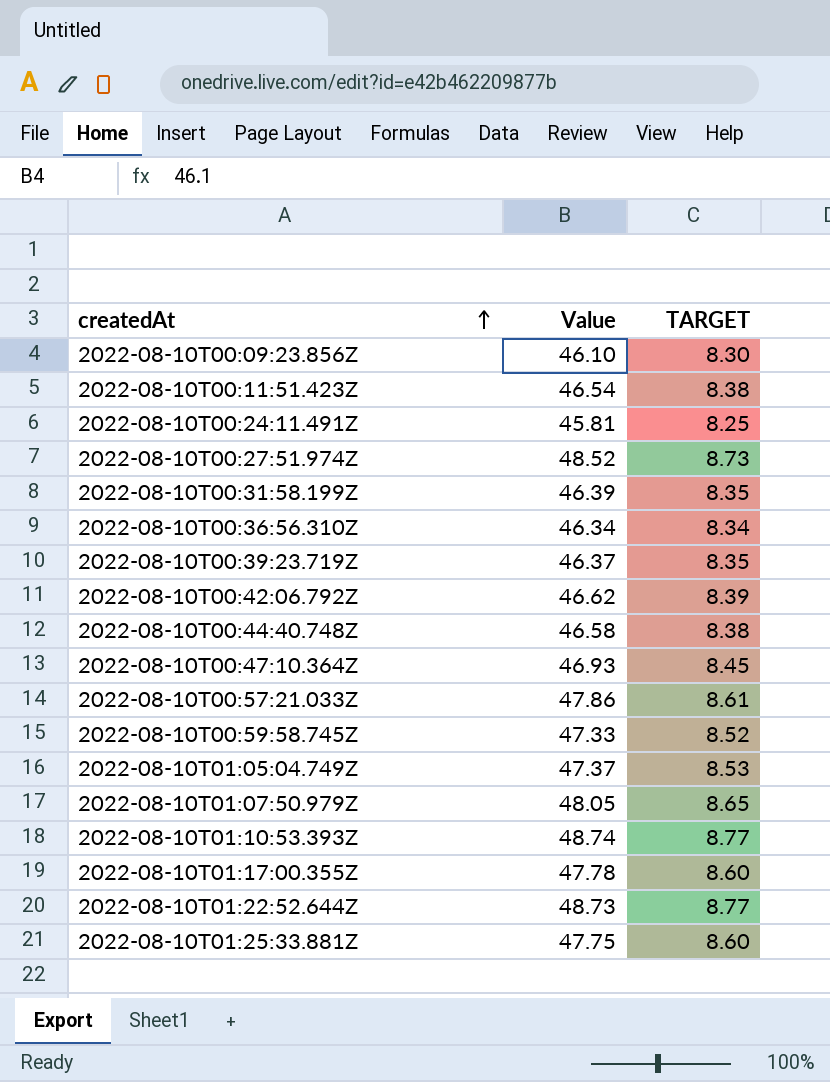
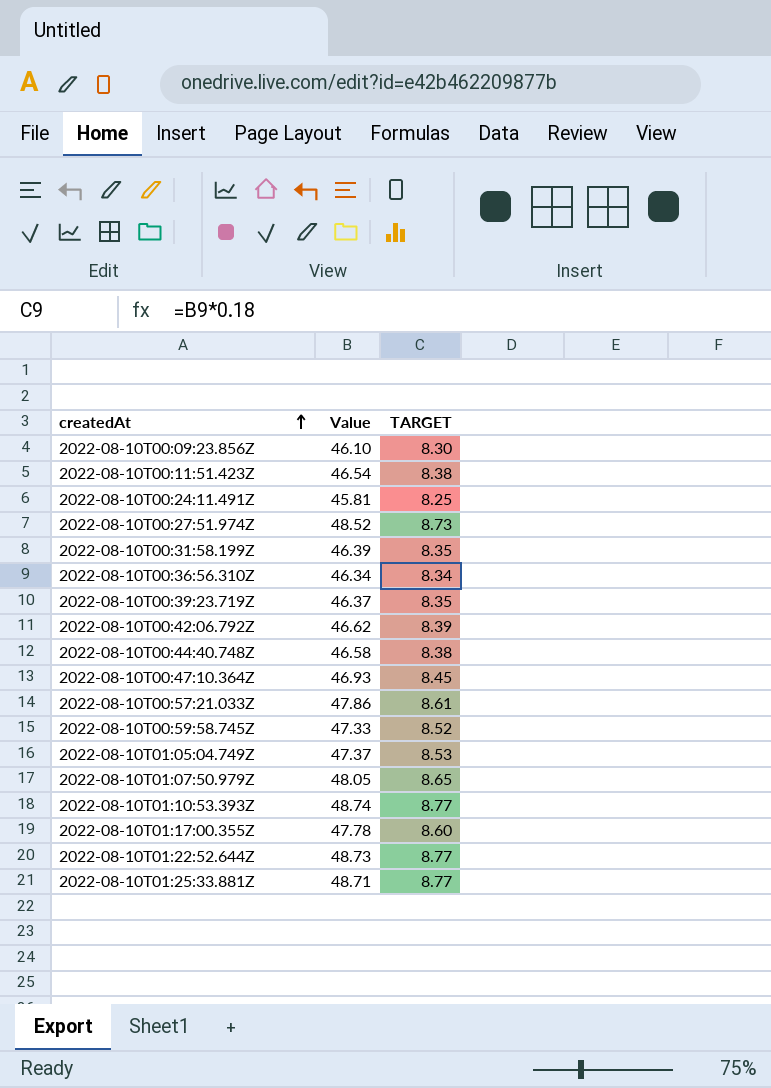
2022-08-10T01:25:33.881Z | Value: 47.75 -> 48.71
2022-08-10T01:25:33.881Z | TARGET: 8.60 -> 8.77

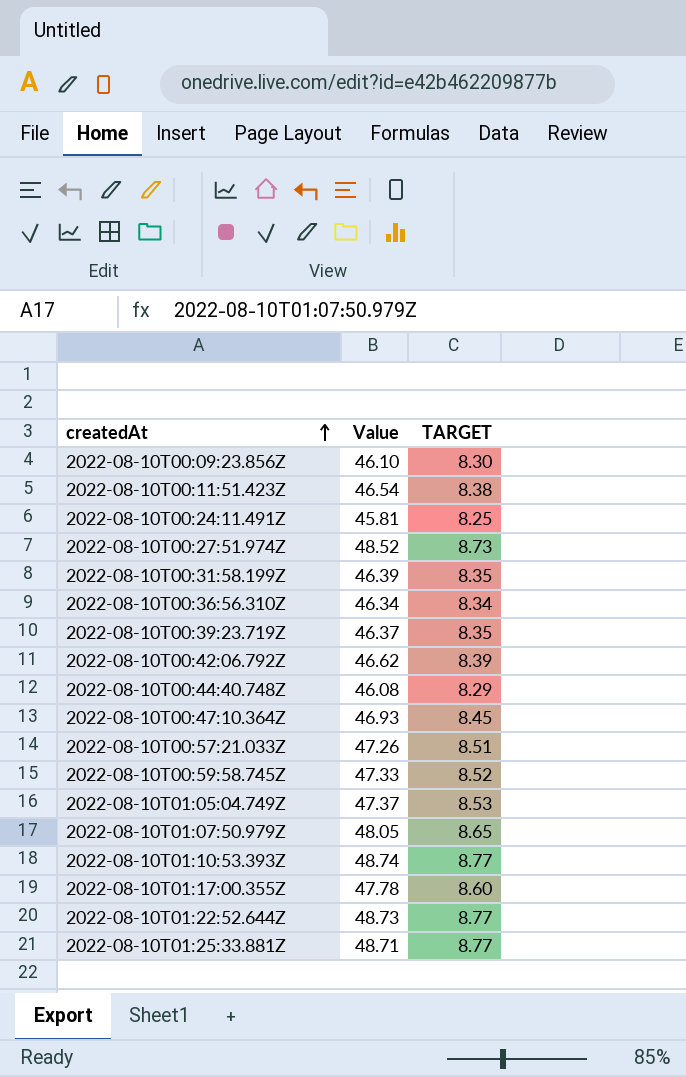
2022-08-10T00:44:40.748Z | Value: 46.58 -> 46.08
2022-08-10T00:44:40.748Z | TARGET: 8.38 -> 8.29
2022-08-10T00:57:21.033Z | Value: 47.86 -> 47.26
2022-08-10T00:57:21.033Z | TARGET: 8.61 -> 8.51

